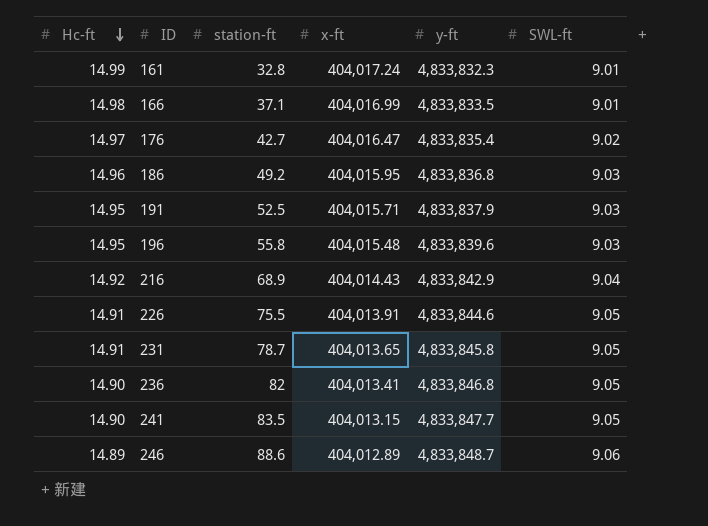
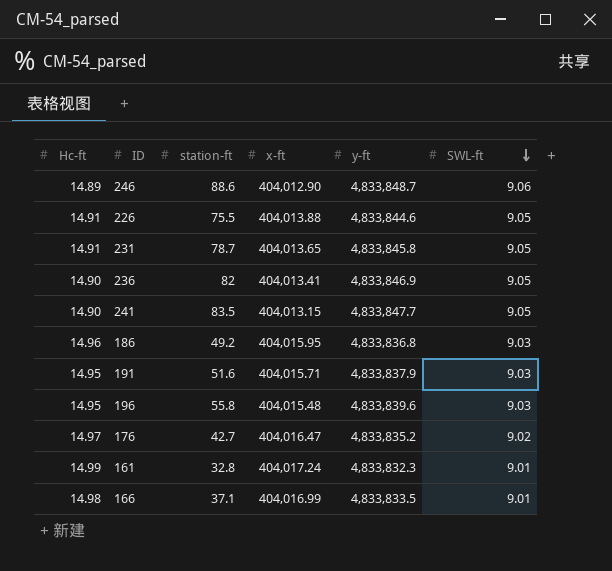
row order: Hc-ft descending -> SWL-ft descending
row 216: 14.92 | 68.9 | 404,014.43 | 4,833,842.9 | 9.04 -> none
246 | x-ft: 404,012.89 -> 404,012.90
226 | x-ft: 404,013.91 -> 404,013.88
236 | y-ft: 4,833,846.8 -> 4,833,846.9
191 | station-ft: 52.5 -> 51.6
176 | y-ft: 4,833,835.4 -> 4,833,835.2

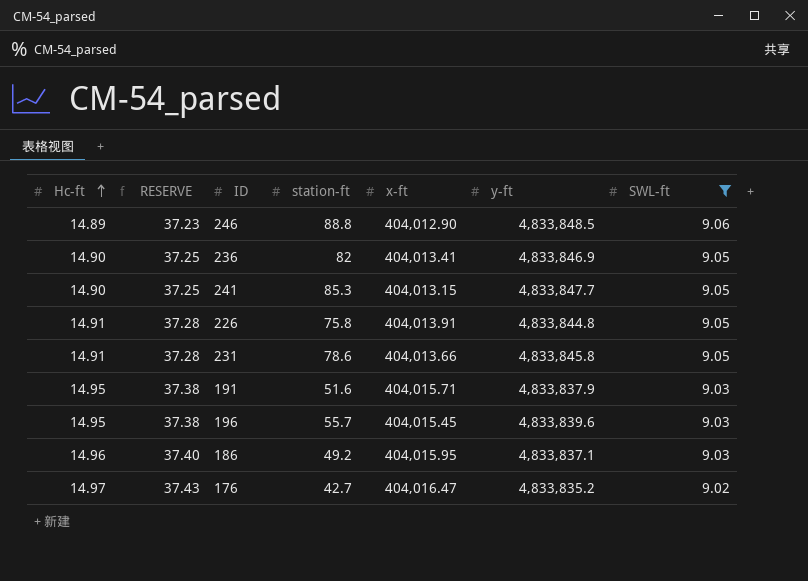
filter: none -> SWL-ft != 9.01
row order: SWL-ft descending -> Hc-ft ascending
column RESERVE | formula: none -> [Hc-ft] * 2.5
246 | station-ft: 88.6 -> 88.8
246 | y-ft: 4,833,848.7 -> 4,833,848.5
241 | station-ft: 83.5 -> 85.3
226 | station-ft: 75.5 -> 75.8
226 | x-ft: 404,013.88 -> 404,013.91
226 | y-ft: 4,833,844.6 -> 4,833,844.8
231 | station-ft: 78.7 -> 78.6
231 | x-ft: 404,013.65 -> 404,013.66
196 | station-ft: 55.8 -> 55.7
196 | x-ft: 404,015.48 -> 404,015.45
186 | y-ft: 4,833,836.8 -> 4,833,837.1

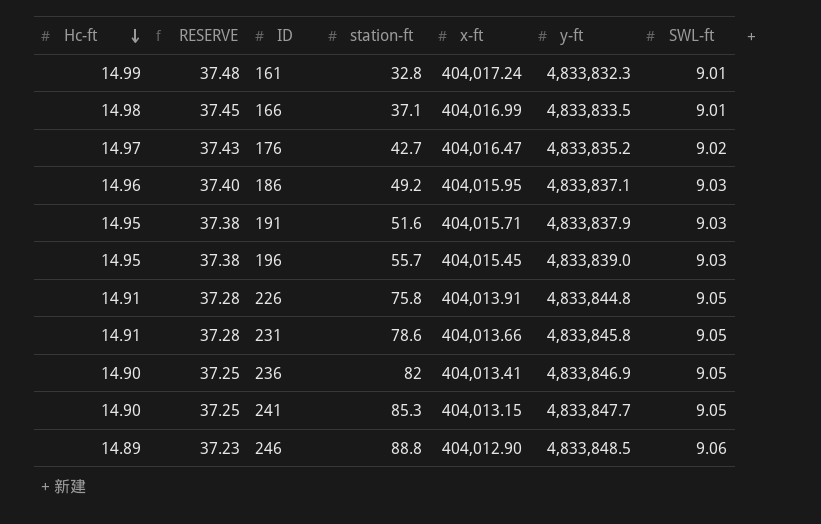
filter: SWL-ft != 9.01 -> none
row order: Hc-ft ascending -> Hc-ft descending
196 | y-ft: 4,833,839.6 -> 4,833,839.0

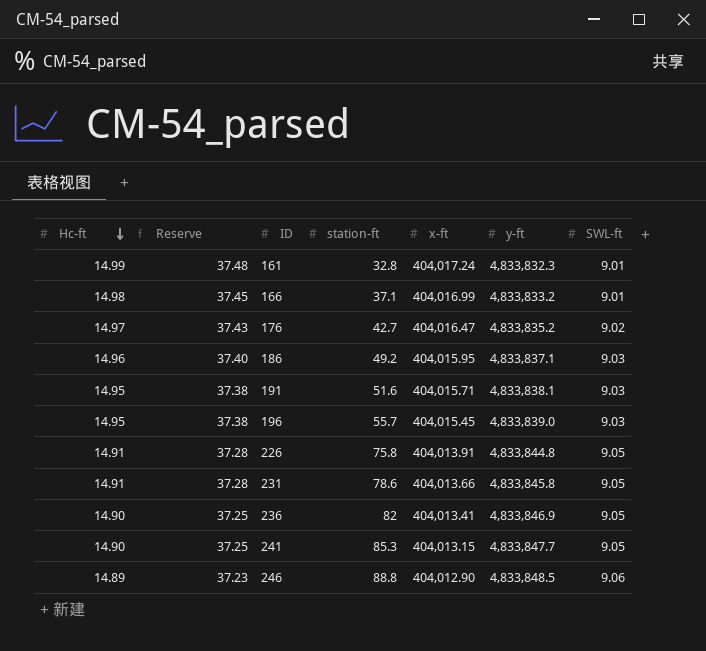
column name: RESERVE -> Reserve
166 | y-ft: 4,833,833.5 -> 4,833,833.2
191 | y-ft: 4,833,837.9 -> 4,833,838.1

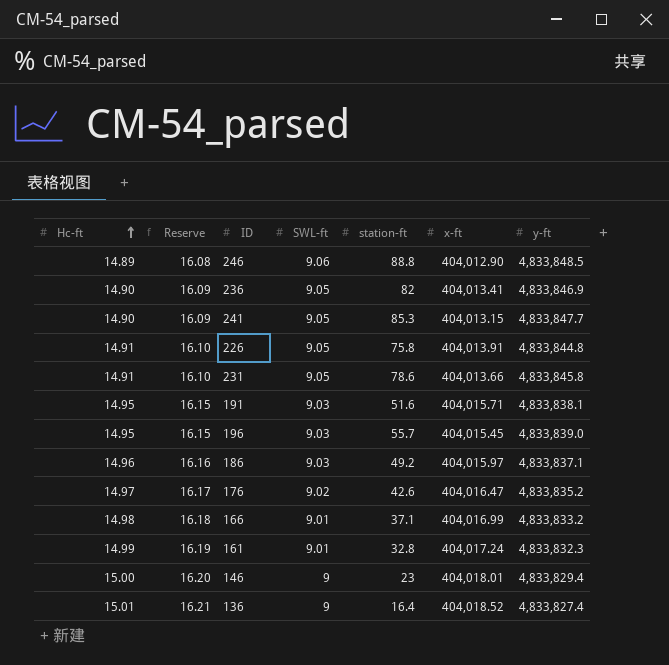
row order: Hc-ft descending -> Hc-ft ascending
column Reserve | formula: [Hc-ft] * 2.5 -> [Hc-ft] * 1.08
column SWL-ft | position: 7 -> 4
186 | x-ft: 404,015.95 -> 404,015.97
176 | station-ft: 42.7 -> 42.6
row 146: none -> 15.00 | 16.20 | 9 | 23 | 404,018.01 | 4,833,829.4
row 136: none -> 15.01 | 16.21 | 9 | 16.4 | 404,018.52 | 4,833,827.4

